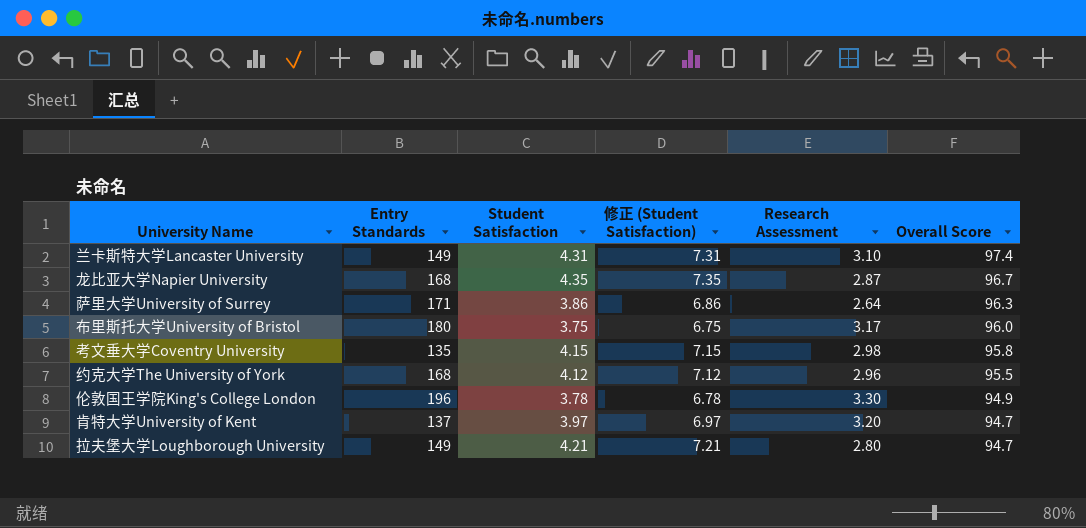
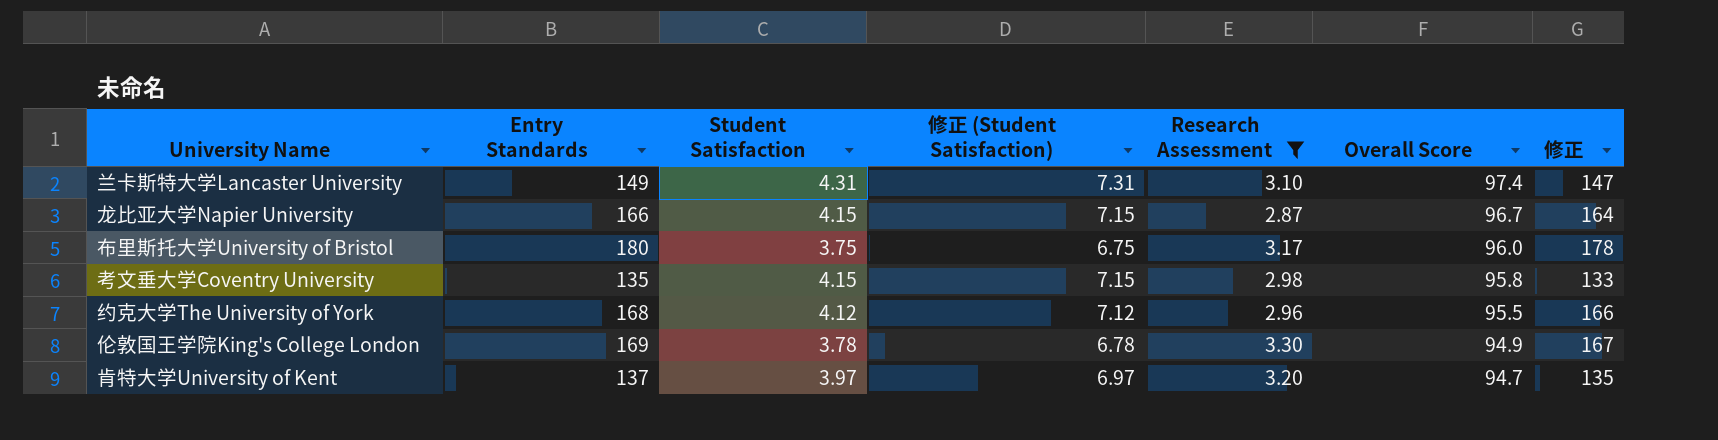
filter: none -> Research Assessment >= 2.87
column 修正 | formula: none -> [Entry Standards] - 2
龙比亚大学Napier University | Entry Standards: 168 -> 166
龙比亚大学Napier University | Student Satisfaction: 4.35 -> 4.15
龙比亚大学Napier University | 修正 (Student Satisfaction): 7.35 -> 7.15
伦敦国王学院King's College London | Entry Standards: 196 -> 169

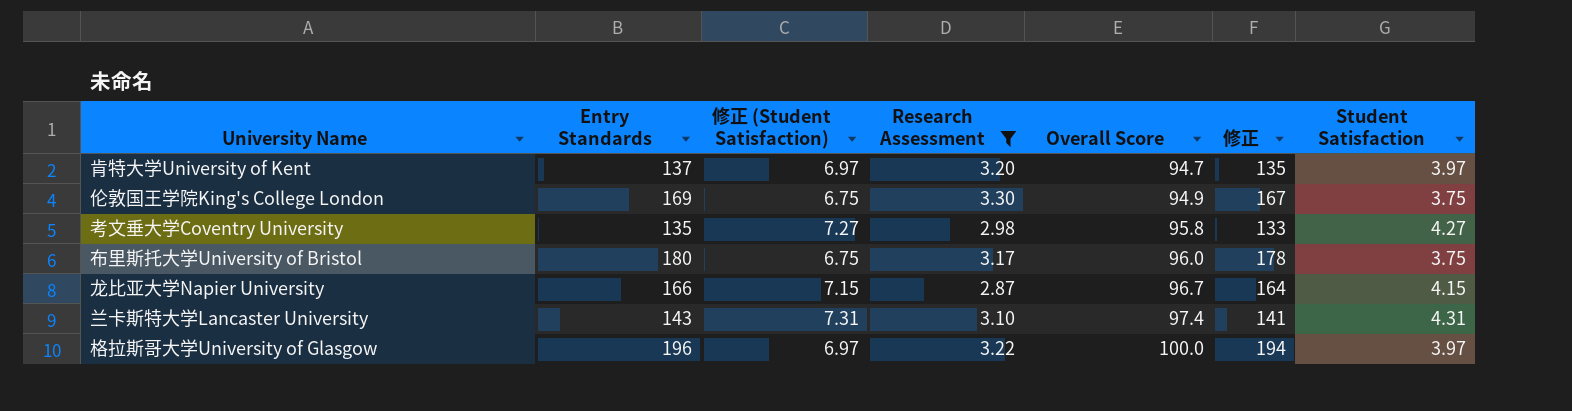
row order: Overall Score descending -> Overall Score ascending
column Student Satisfaction | position: 3 -> 7
row 约克大学The University of York: 168 | 4.12 | 7.12 | 2.96 | 95.5 | 166 -> none
伦敦国王学院King's College London | 修正 (Student Satisfaction): 6.78 -> 6.75
伦敦国王学院King's College London | Student Satisfaction: 3.78 -> 3.75
考文垂大学Coventry University | 修正 (Student Satisfaction): 7.15 -> 7.27
考文垂大学Coventry University | Student Satisfaction: 4.15 -> 4.27
兰卡斯特大学Lancaster University | Entry Standards: 149 -> 143
兰卡斯特大学Lancaster University | 修正: 147 -> 141
row 格拉斯哥大学University of Glasgow: none -> 196 | 6.97 | 3.22 | 100.0 | 194 | 3.97

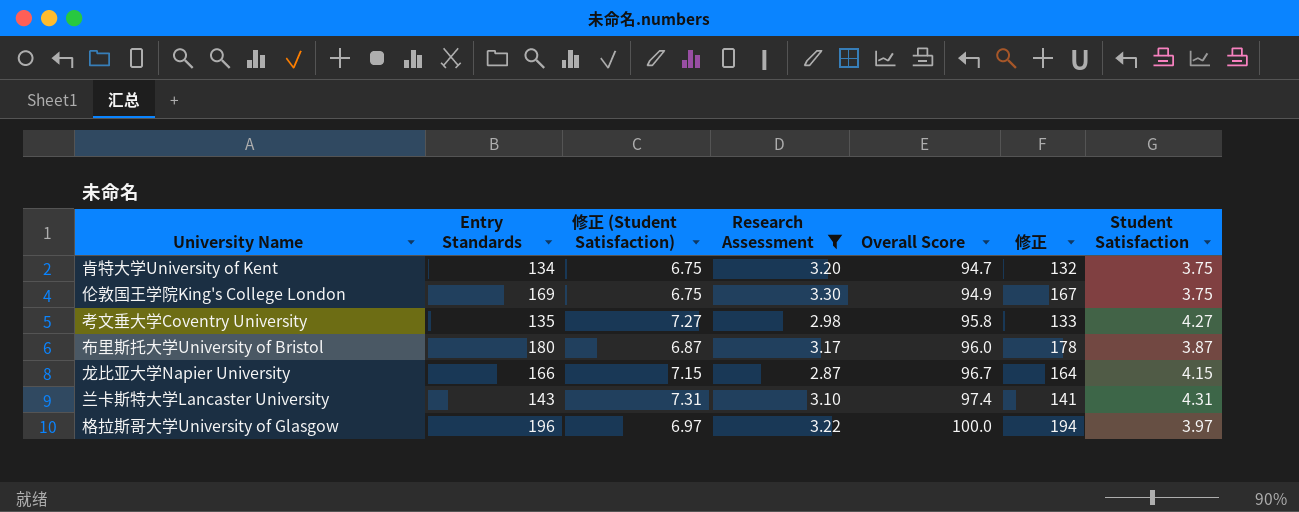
肯特大学University of Kent | Entry Standards: 137 -> 134
肯特大学University of Kent | 修正 (Student Satisfaction): 6.97 -> 6.75
肯特大学University of Kent | 修正: 135 -> 132
肯特大学University of Kent | Student Satisfaction: 3.97 -> 3.75
布里斯托大学University of Bristol | 修正 (Student Satisfaction): 6.75 -> 6.87
布里斯托大学University of Bristol | Student Satisfaction: 3.75 -> 3.87

